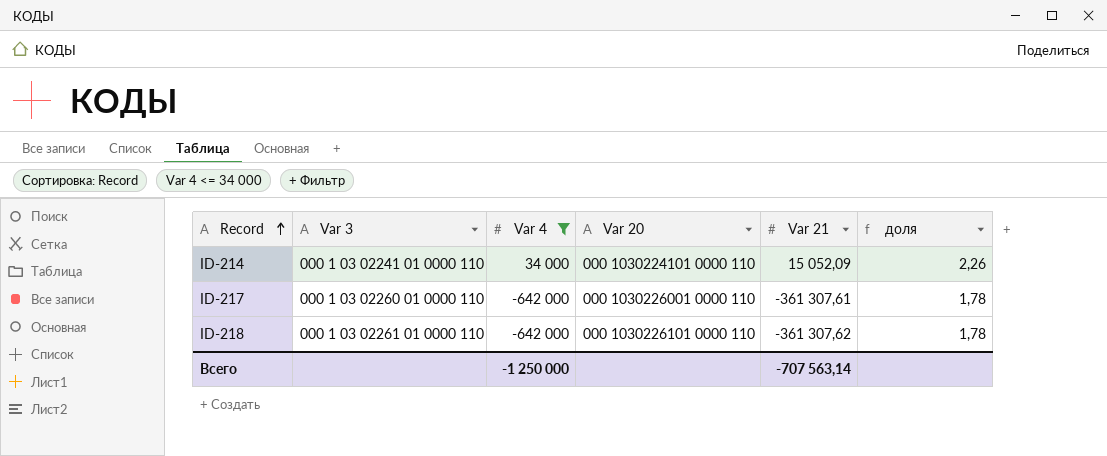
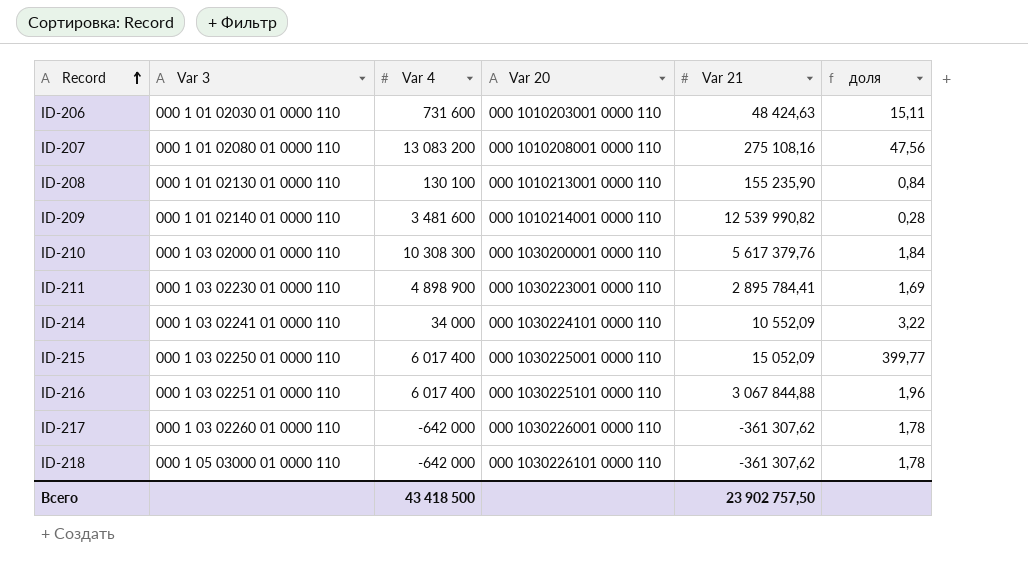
filter: Var 4 <= 34 000 -> none
ID-214 | Var 21: 15 052,09 -> 10 552,09
ID-214 | доля: 2,26 -> 3,22
ID-217 | Var 21: -361 307,61 -> -361 307,62
ID-218 | Var 3: 000 1 03 02261 01 0000 110 -> 000 1 05 03000 01 0000 110
Всего | Var 4: -1 250 000 -> 43 418 500
Всего | Var 21: -707 563,14 -> 23 902 757,50

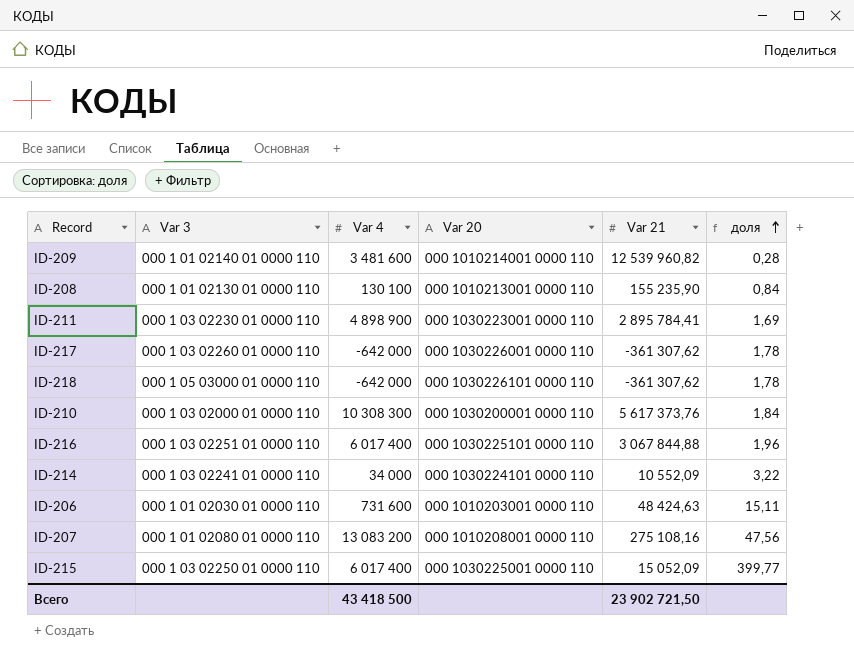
row order: Record ascending -> доля ascending
ID-209 | Var 21: 12 539 990,82 -> 12 539 960,82
ID-210 | Var 21: 5 617 379,76 -> 5 617 373,76
Всего | Var 21: 23 902 757,50 -> 23 902 721,50

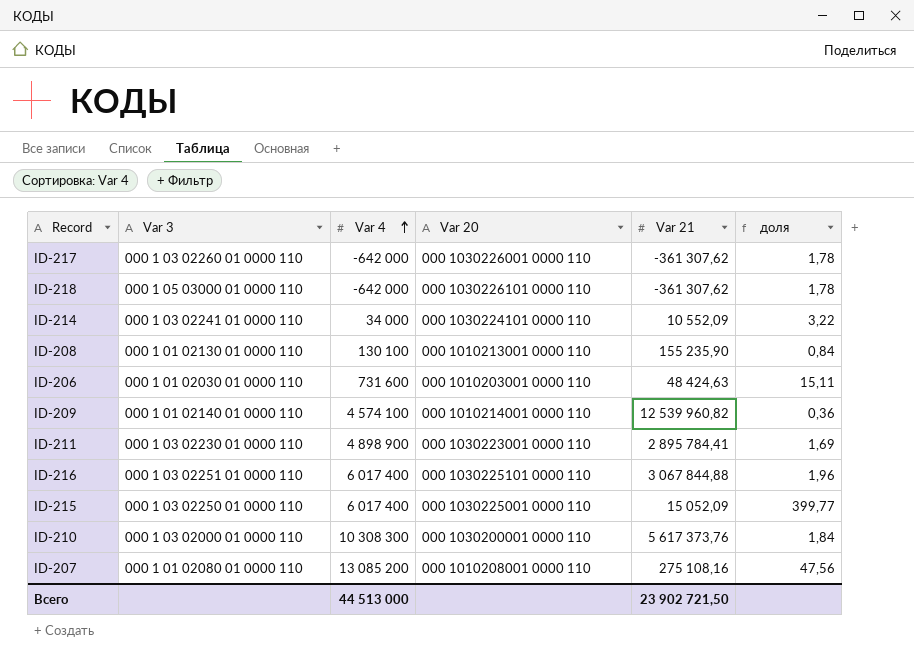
row order: доля ascending -> Var 4 ascending
ID-209 | Var 4: 3 481 600 -> 4 574 100
ID-209 | доля: 0,28 -> 0,36
ID-207 | Var 4: 13 083 200 -> 13 085 200
Всего | Var 4: 43 418 500 -> 44 513 000

